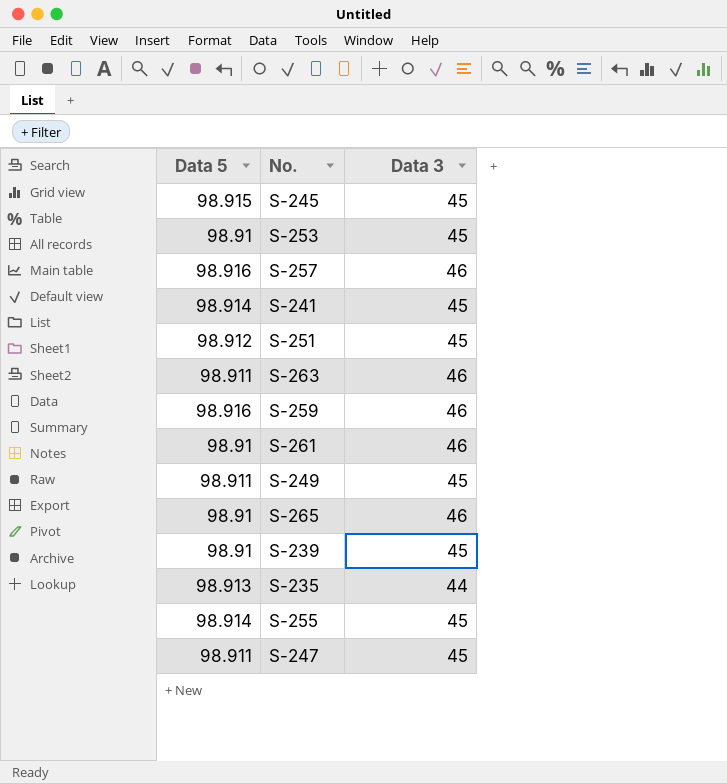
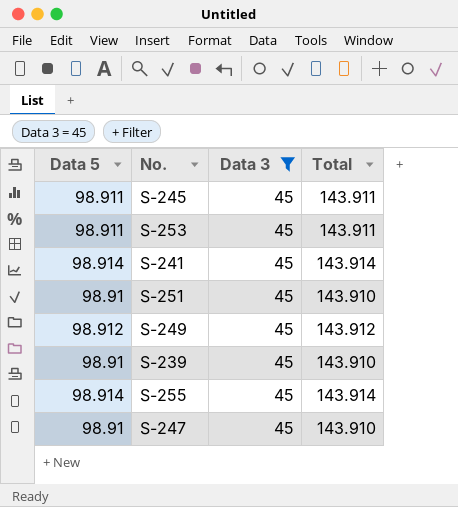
filter: none -> Data 3 = 45
column Total | formula: none -> [Data 5] + [Data 3]
S-245 | Data 5: 98.915 -> 98.911
S-253 | Data 5: 98.91 -> 98.911
S-251 | Data 5: 98.912 -> 98.91
S-249 | Data 5: 98.911 -> 98.912
S-247 | Data 5: 98.911 -> 98.91

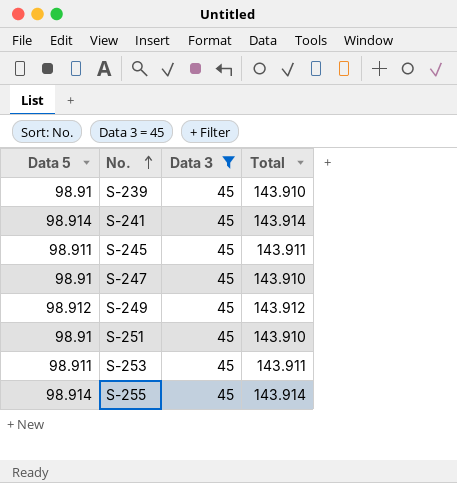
row order: none -> No. ascending

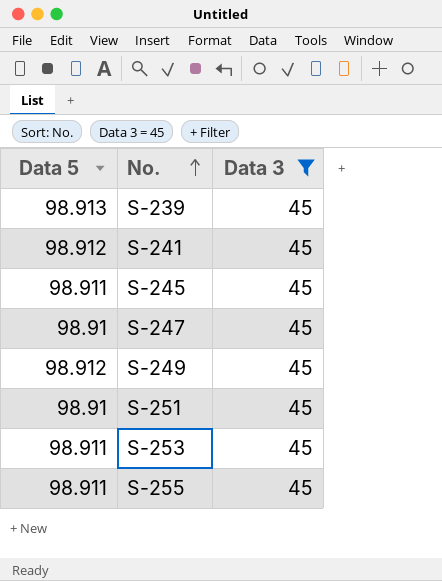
column Total | formula: [Data 5] + [Data 3] -> none
S-239 | Data 5: 98.91 -> 98.913
S-241 | Data 5: 98.914 -> 98.912
S-255 | Data 5: 98.914 -> 98.911

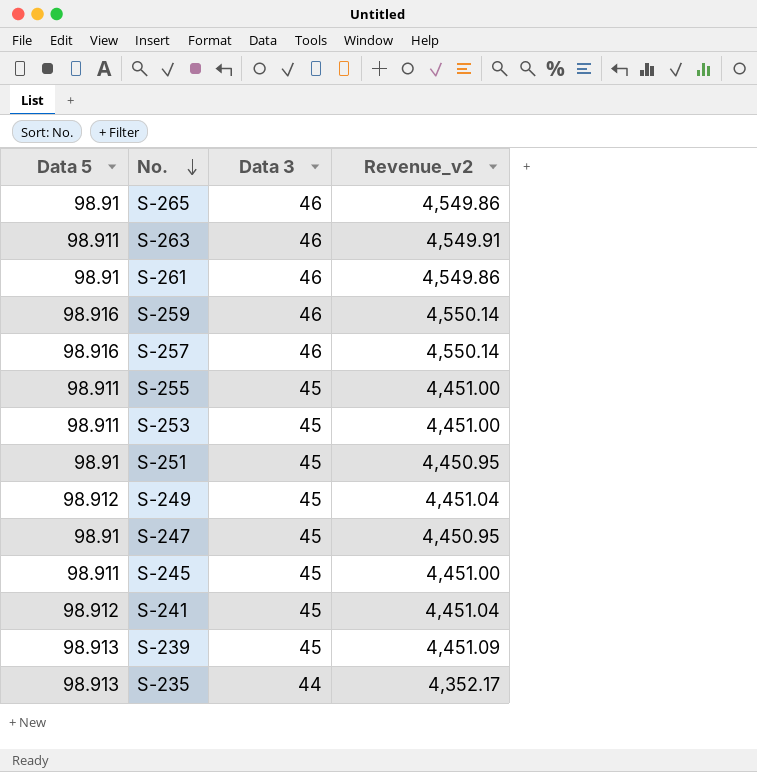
filter: Data 3 = 45 -> none
row order: No. ascending -> No. descending
column Revenue_v2 | formula: none -> [Data 5] * [Data 3]

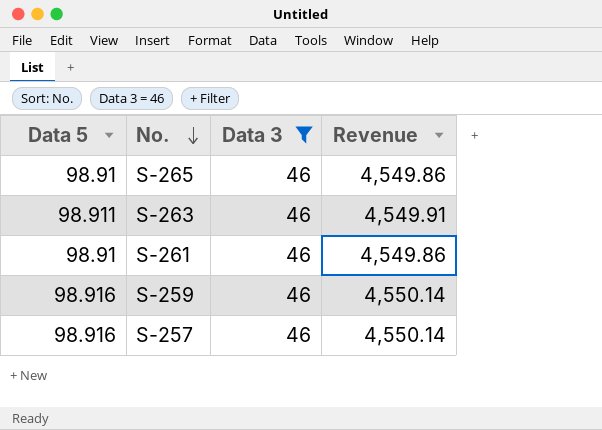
filter: none -> Data 3 = 46
column name: Revenue_v2 -> Revenue

